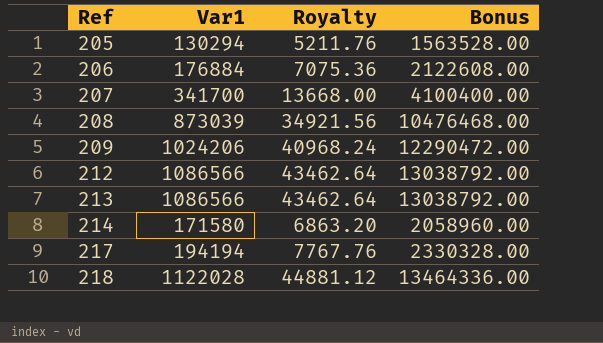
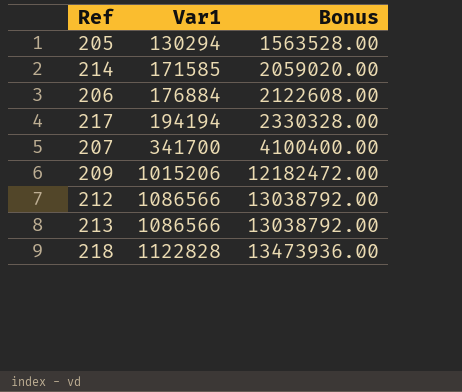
row order: Ref ascending -> Var1 ascending
column Royalty | formula: [Var1] * 0.04 -> none
row 208: 873039 | 34921.56 | 10476468.00 -> none
214 | Var1: 171580 -> 171585
214 | Bonus: 2058960.00 -> 2059020.00
209 | Var1: 1024206 -> 1015206
209 | Bonus: 12290472.00 -> 12182472.00
218 | Var1: 1122028 -> 1122828
218 | Bonus: 13464336.00 -> 13473936.00

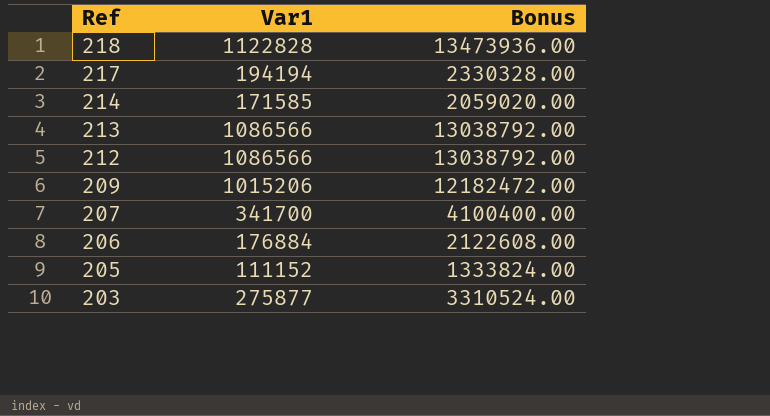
row order: Var1 ascending -> Ref descending
205 | Var1: 130294 -> 111152
205 | Bonus: 1563528.00 -> 1333824.00
row 203: none -> 275877 | 3310524.00

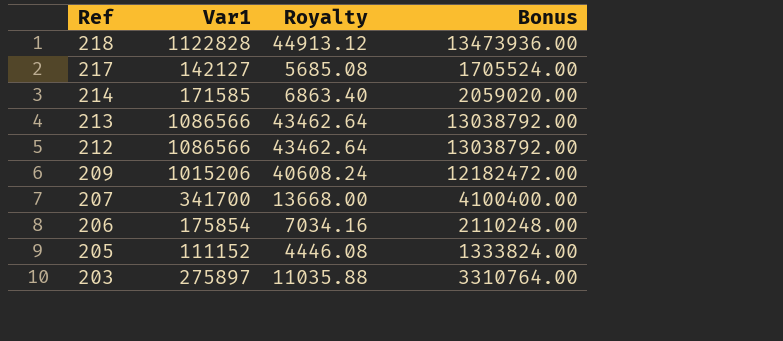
column Royalty | formula: none -> [Var1] * 0.04
217 | Var1: 194194 -> 142127
217 | Bonus: 2330328.00 -> 1705524.00
206 | Var1: 176884 -> 175854
206 | Bonus: 2122608.00 -> 2110248.00
203 | Var1: 275877 -> 275897
203 | Bonus: 3310524.00 -> 3310764.00

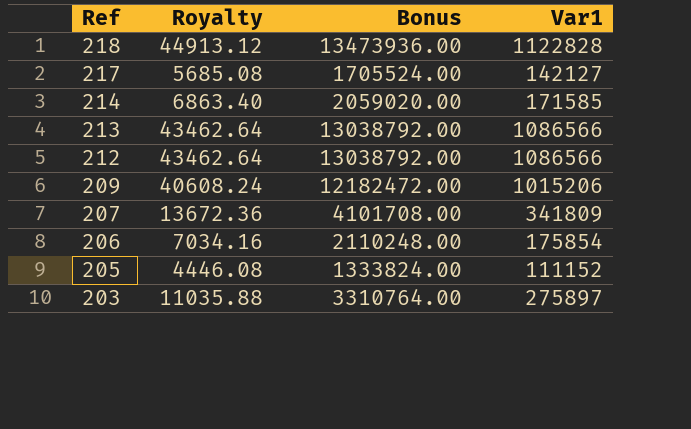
column Var1 | position: 2 -> 4
207 | Royalty: 13668.00 -> 13672.36
207 | Bonus: 4100400.00 -> 4101708.00
207 | Var1: 341700 -> 341809

